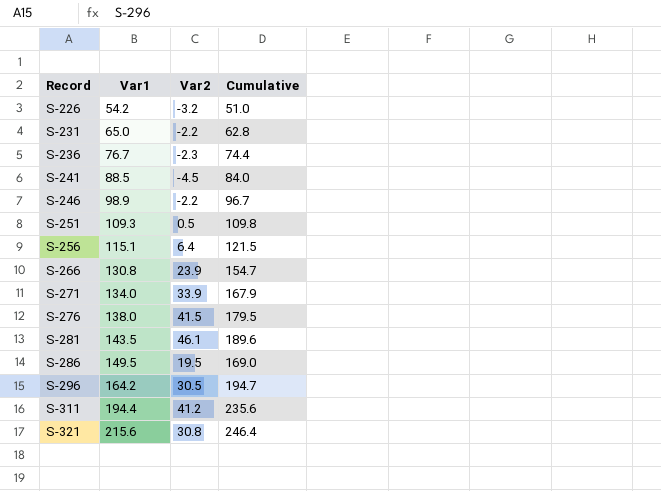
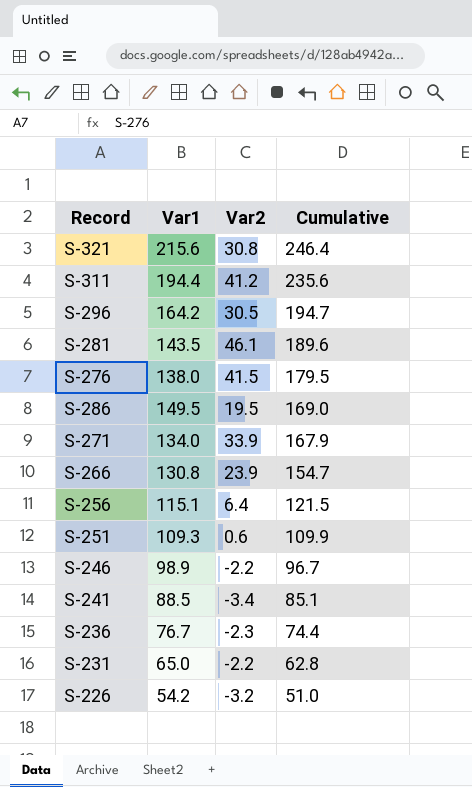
row order: Record ascending -> Cumulative descending
S-251 | Var2: 0.5 -> 0.6
S-251 | Cumulative: 109.8 -> 109.9
S-241 | Var2: -4.5 -> -3.4
S-241 | Cumulative: 84.0 -> 85.1

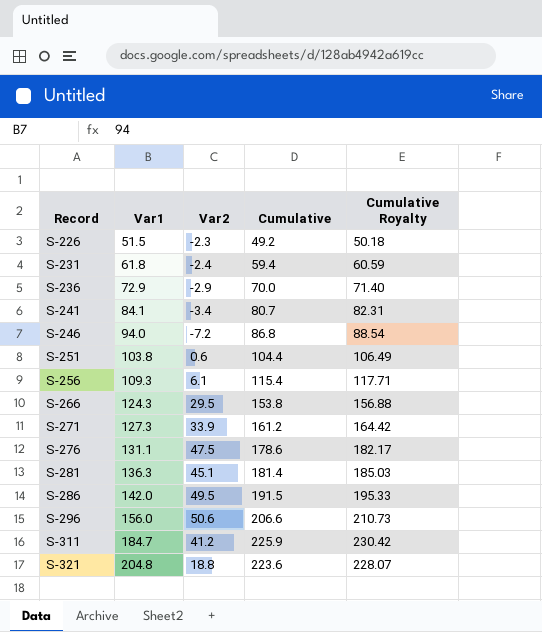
row order: Cumulative descending -> Record ascending
column Cumulative Royalty | formula: none -> [Cumulative] * 1.02
S-226 | Var1: 54.2 -> 51.5
S-226 | Var2: -3.2 -> -2.3
S-226 | Cumulative: 51.0 -> 49.2
S-231 | Var1: 65.0 -> 61.8
S-231 | Var2: -2.2 -> -2.4
S-231 | Cumulative: 62.8 -> 59.4
S-236 | Var1: 76.7 -> 72.9
S-236 | Var2: -2.3 -> -2.9
S-236 | Cumulative: 74.4 -> 70.0
S-241 | Var1: 88.5 -> 84.1
S-241 | Cumulative: 85.1 -> 80.7
S-246 | Var1: 98.9 -> 94.0
S-246 | Var2: -2.2 -> -7.2
S-246 | Cumulative: 96.7 -> 86.8
S-251 | Var1: 109.3 -> 103.8
S-251 | Cumulative: 109.9 -> 104.4
S-256 | Var1: 115.1 -> 109.3
S-256 | Var2: 6.4 -> 6.1
S-256 | Cumulative: 121.5 -> 115.4
S-266 | Var1: 130.8 -> 124.3
S-266 | Var2: 23.9 -> 29.5
S-266 | Cumulative: 154.7 -> 153.8
S-271 | Var1: 134.0 -> 127.3
S-271 | Cumulative: 167.9 -> 161.2
S-276 | Var1: 138.0 -> 131.1
S-276 | Var2: 41.5 -> 47.5
S-276 | Cumulative: 179.5 -> 178.6
S-281 | Var1: 143.5 -> 136.3
S-281 | Var2: 46.1 -> 45.1
S-281 | Cumulative: 189.6 -> 181.4
S-286 | Var1: 149.5 -> 142.0
S-286 | Var2: 19.5 -> 49.5
S-286 | Cumulative: 169.0 -> 191.5
S-296 | Var1: 164.2 -> 156.0
S-296 | Var2: 30.5 -> 50.6
S-296 | Cumulative: 194.7 -> 206.6
S-311 | Var1: 194.4 -> 184.7
S-311 | Cumulative: 235.6 -> 225.9
S-321 | Var1: 215.6 -> 204.8
S-321 | Var2: 30.8 -> 18.8
S-321 | Cumulative: 246.4 -> 223.6

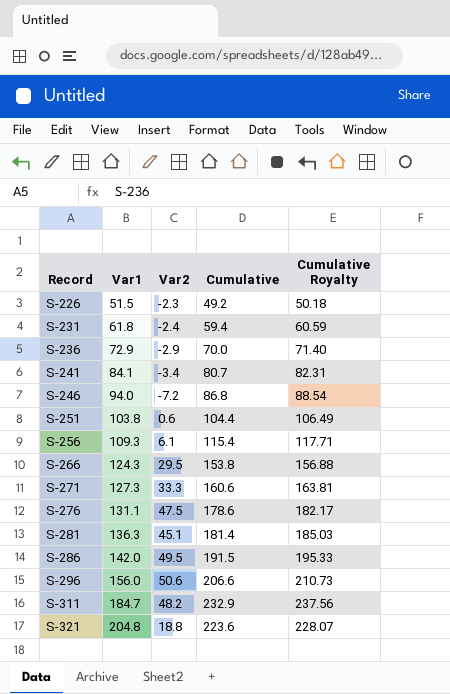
S-271 | Var2: 33.9 -> 33.3
S-271 | Cumulative: 161.2 -> 160.6
S-271 | Cumulative Royalty: 164.42 -> 163.81
S-311 | Var2: 41.2 -> 48.2
S-311 | Cumulative: 225.9 -> 232.9
S-311 | Cumulative Royalty: 230.42 -> 237.56

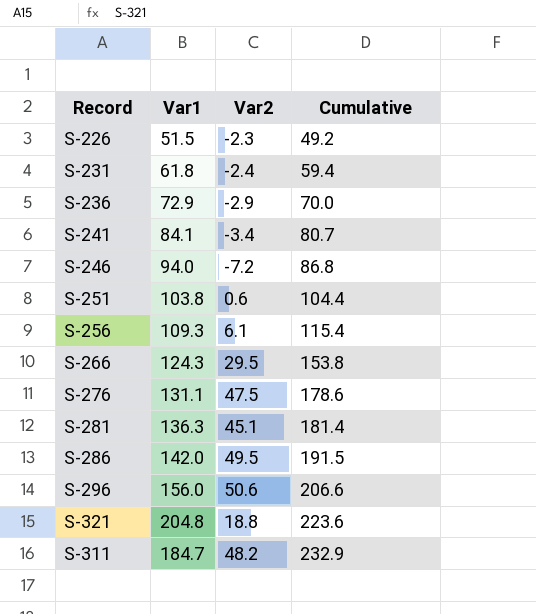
row order: Record ascending -> Cumulative ascending
column Cumulative Royalty | formula: [Cumulative] * 1.02 -> none
row S-271: 127.3 | 33.3 | 160.6 | 163.81 -> none

